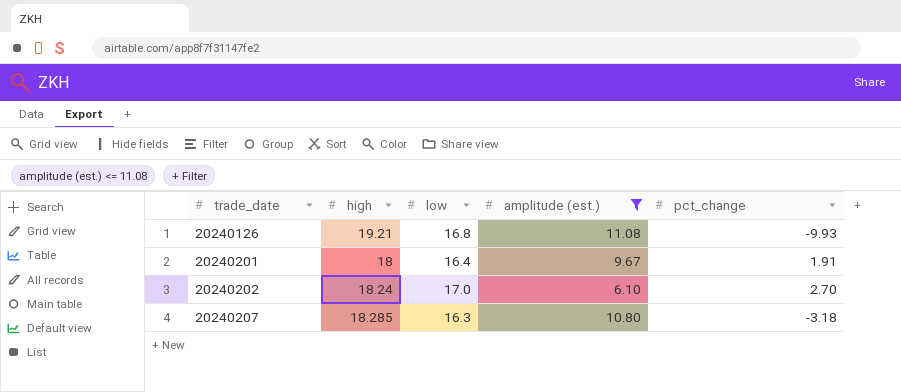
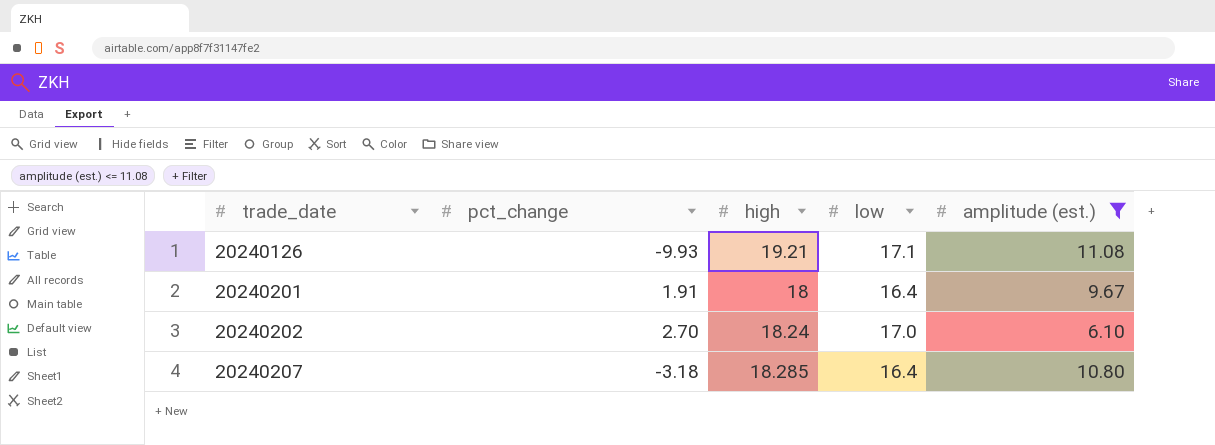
column pct_change | position: 5 -> 2
20240126 | low: 16.8 -> 17.1
20240207 | low: 16.3 -> 16.4

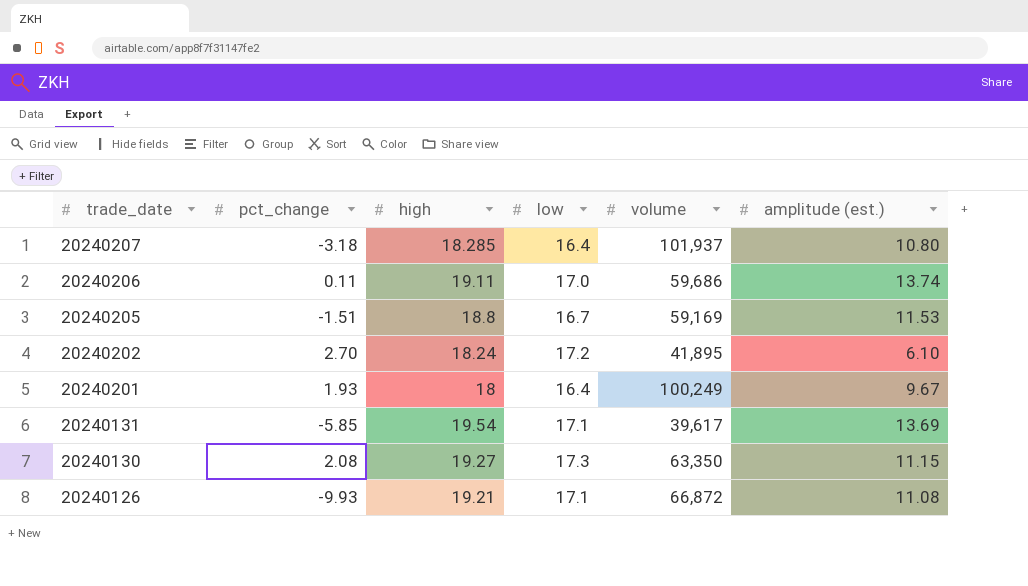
filter: amplitude (est.) <= 11.08 -> none
row order: trade_date ascending -> trade_date descending
column volume | position: none -> 5
20240202 | low: 17.0 -> 17.2
20240201 | pct_change: 1.91 -> 1.93

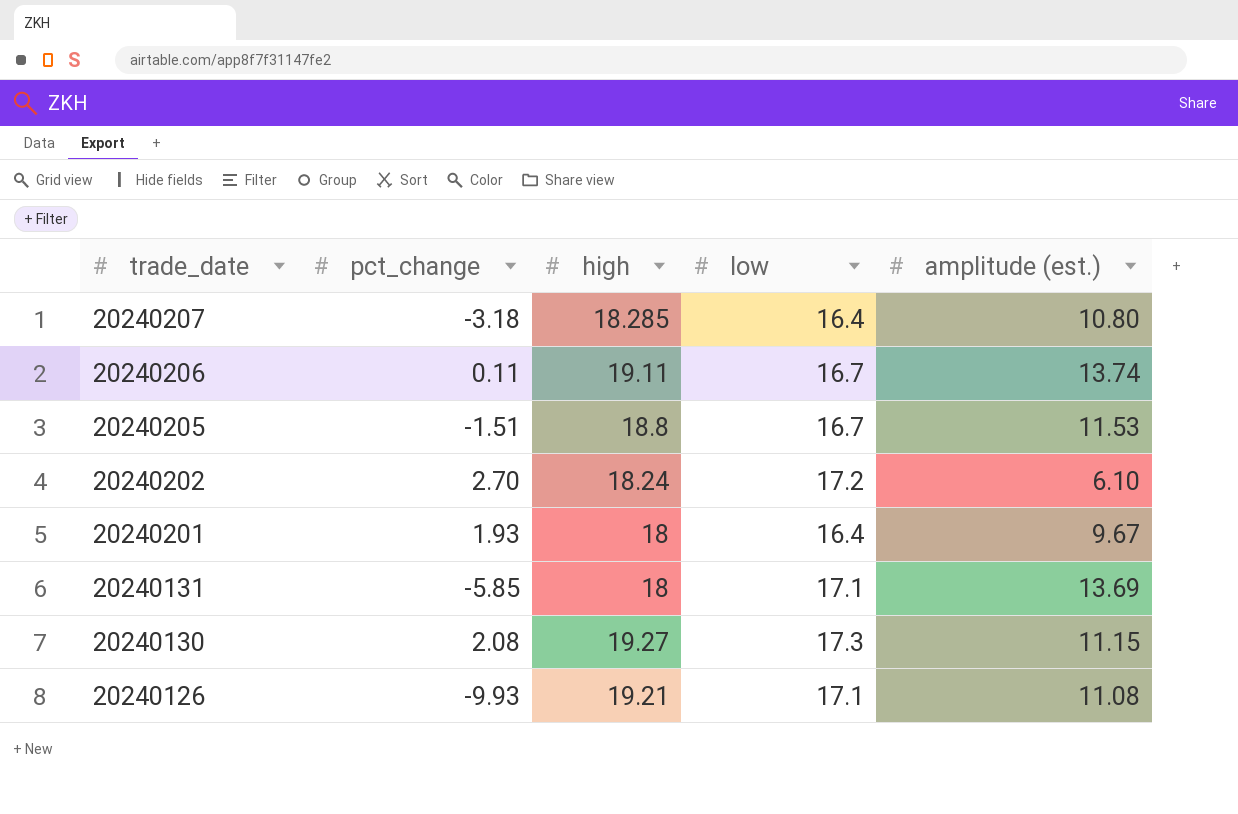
column volume | position: 5 -> none
20240206 | low: 17.0 -> 16.7
20240131 | high: 19.54 -> 18

